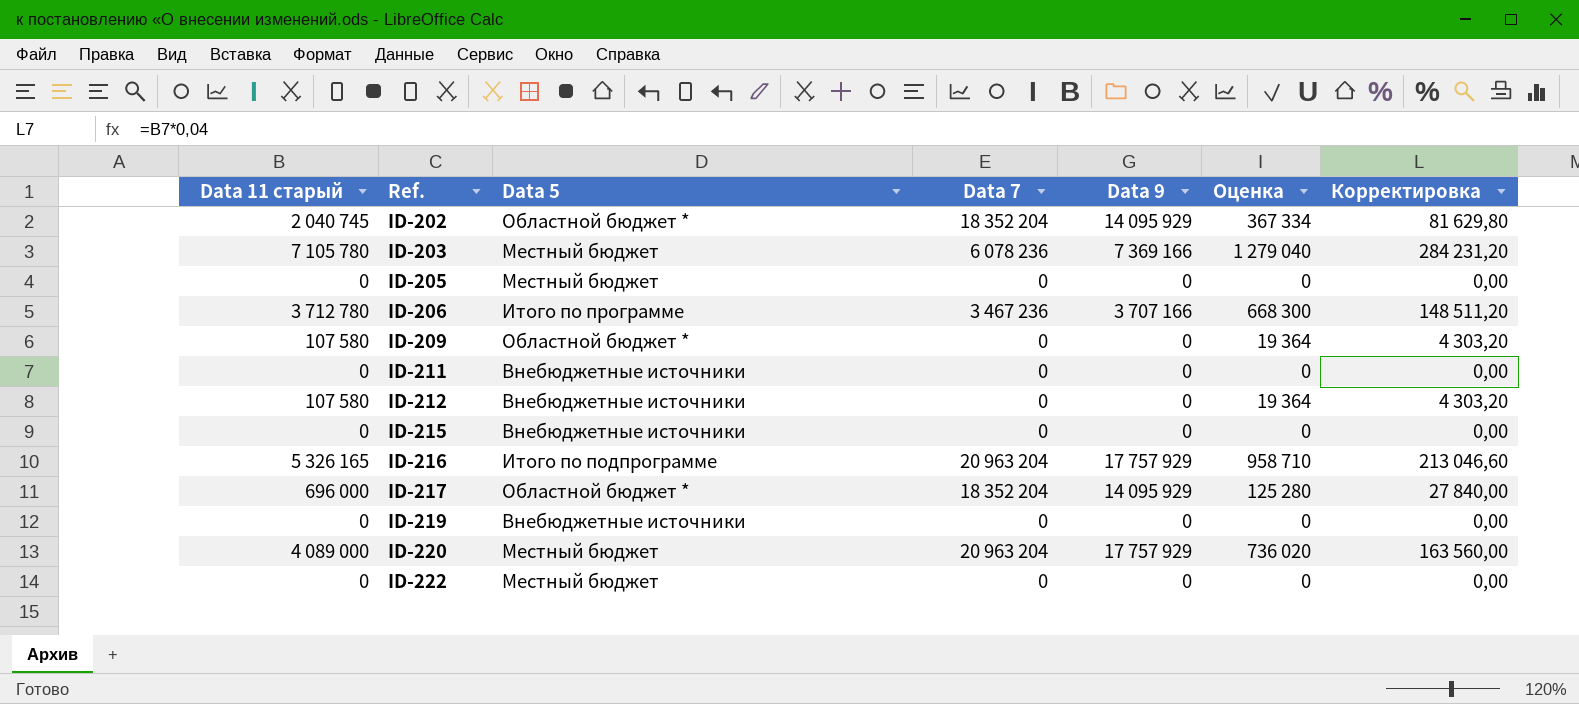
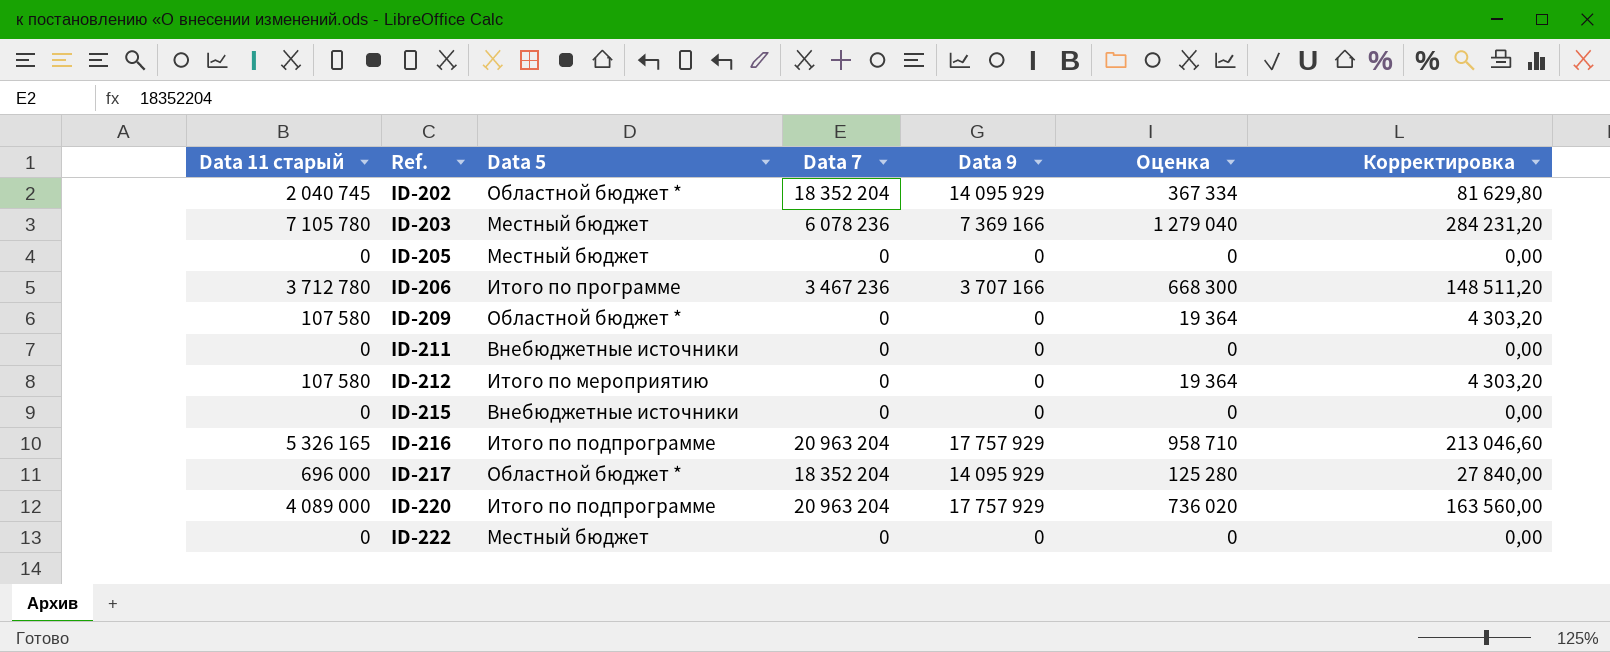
row ID-219: 0 | Внебюджетные источники | 0 | 0 | 0 | 0,00 -> none
ID-212 | Data 5: Внебюджетные источники -> Итого по мероприятию
ID-220 | Data 5: Местный бюджет -> Итого по подпрограмме

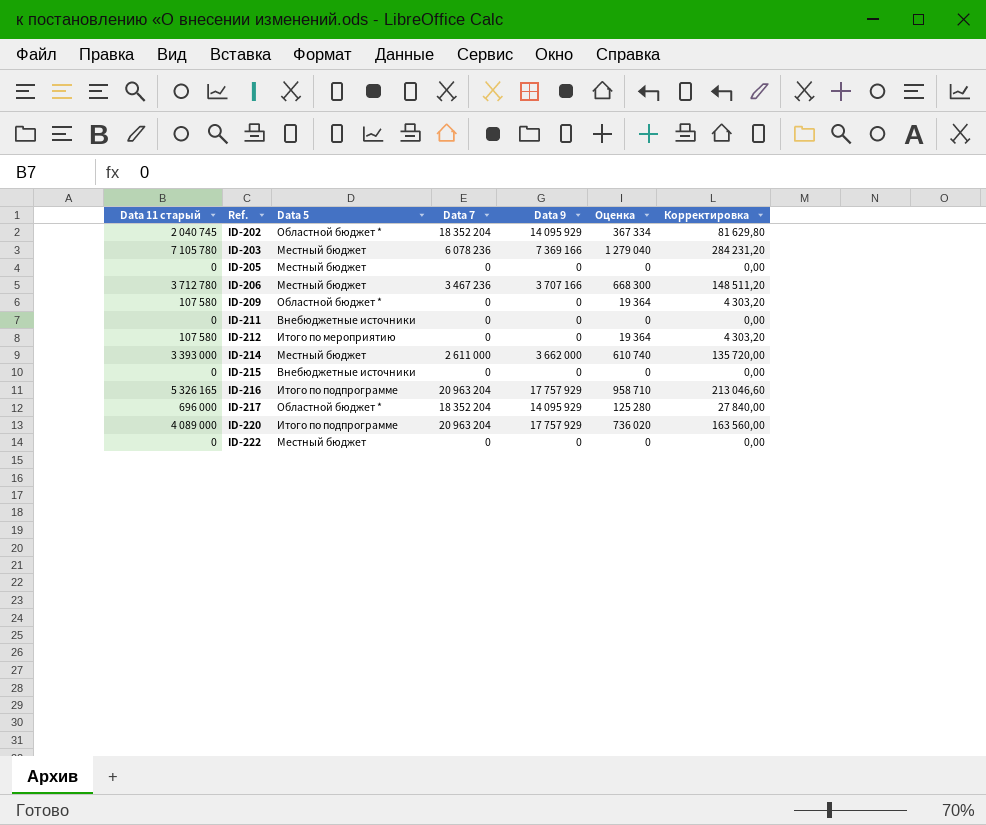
ID-206 | Data 5: Итого по программе -> Местный бюджет
row ID-214: none -> 3 393 000 | Местный бюджет | 2 611 000 | 3 662 000 | 610 740 | 135 720,00

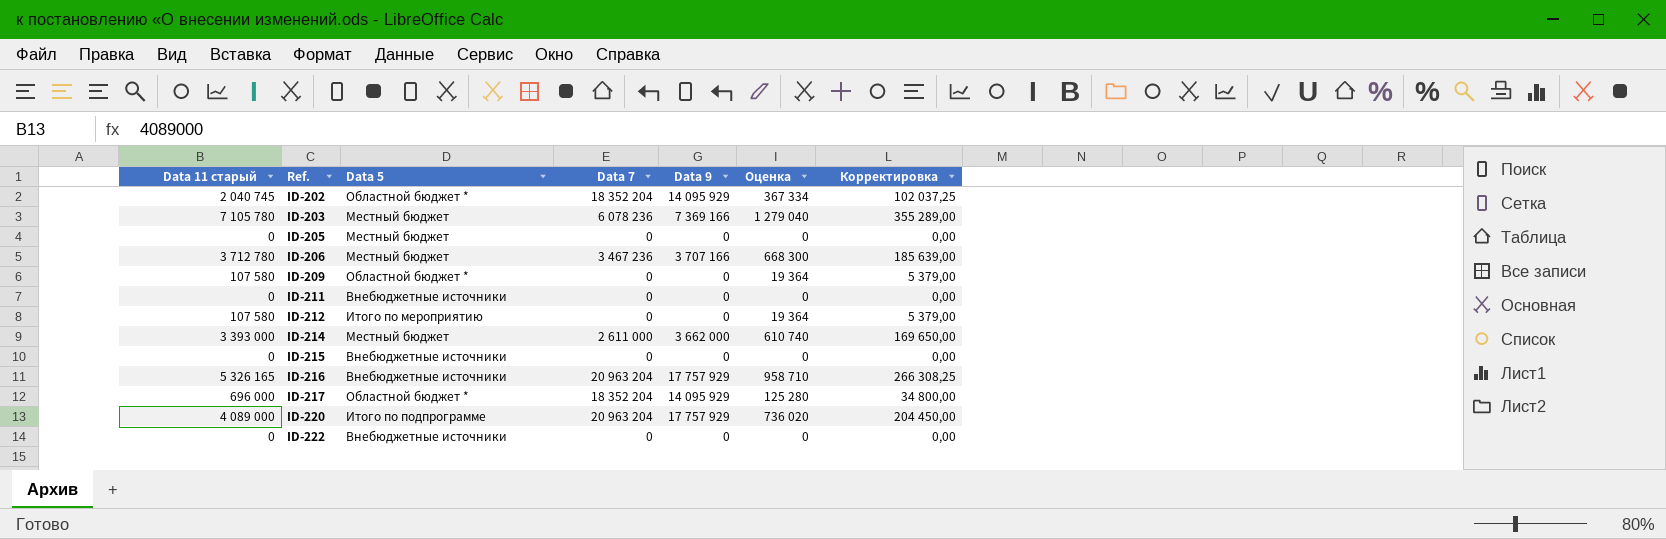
column Корректировка | formula: [Data 11 старый] * 0,04 -> [Data 11 старый] * 0,05
ID-216 | Data 5: Итого по подпрограмме -> Внебюджетные источники
ID-222 | Data 5: Местный бюджет -> Внебюджетные источники

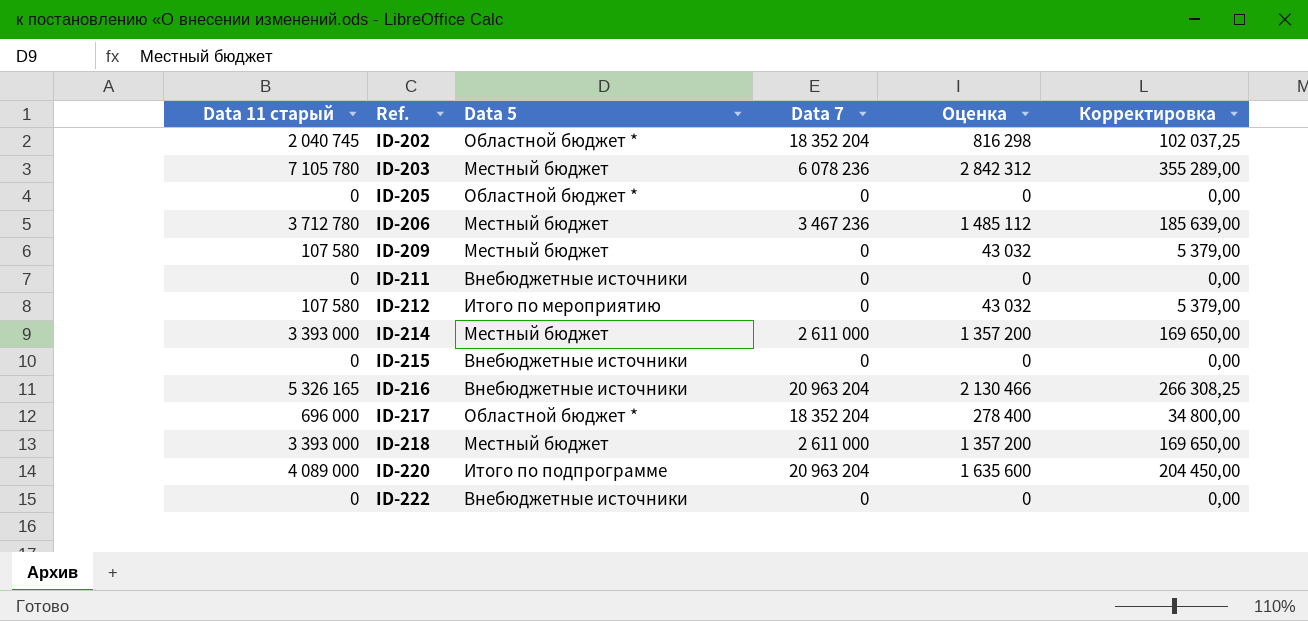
column Data 9 | position: 5 -> none
column Оценка | formula: [Data 11 старый] * 0,18 -> [Data 11 старый] * 0,4
ID-205 | Data 5: Местный бюджет -> Областной бюджет *
ID-209 | Data 5: Областной бюджет * -> Местный бюджет
row ID-218: none -> 3 393 000 | Местный бюджет | 2 611 000 | 1 357 200 | 169 650,00

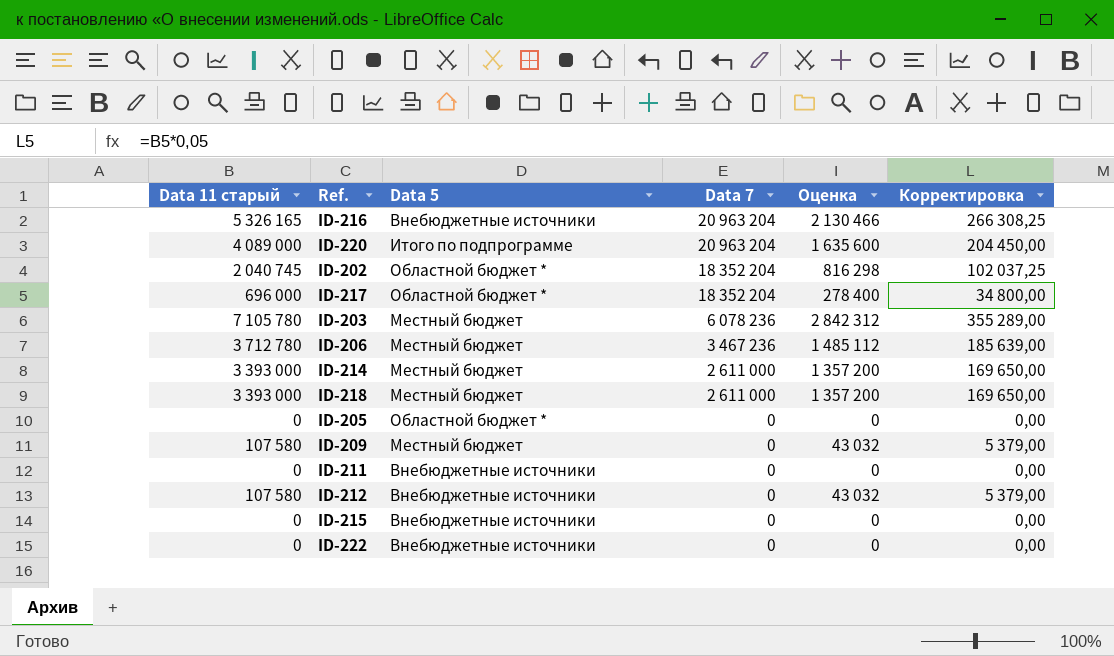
row order: Ref. ascending -> Data 7 descending
ID-212 | Data 5: Итого по мероприятию -> Внебюджетные источники

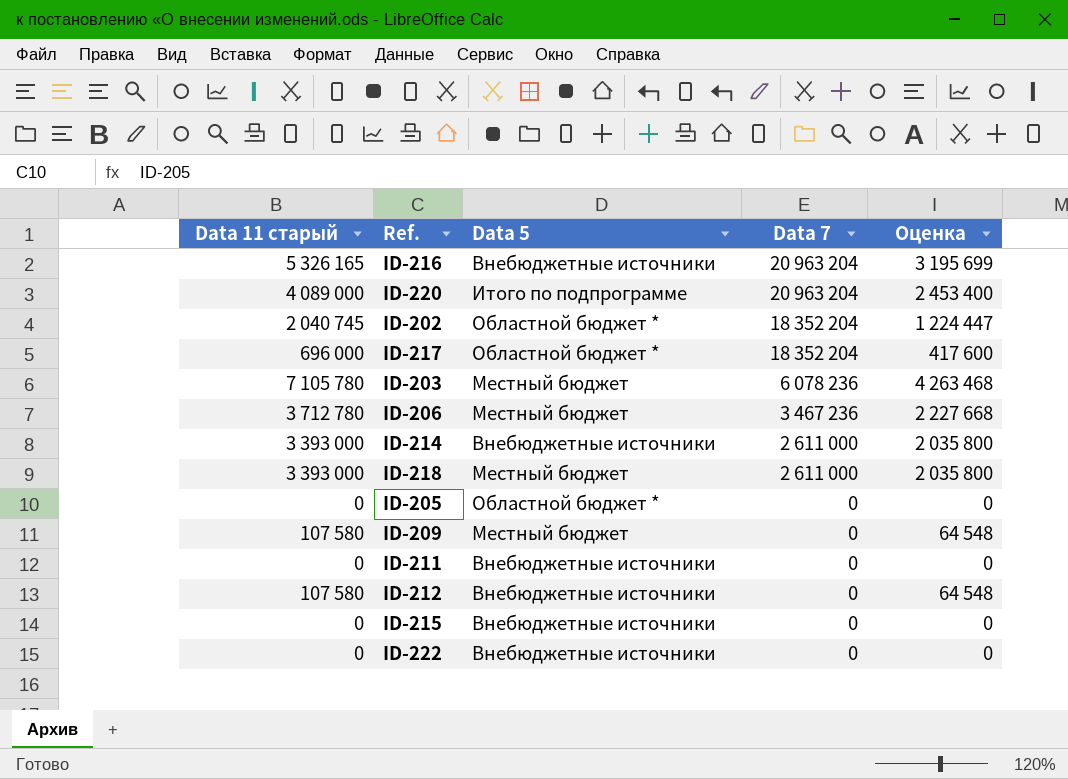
column Корректировка | formula: [Data 11 старый] * 0,05 -> none
column Оценка | formula: [Data 11 старый] * 0,4 -> [Data 11 старый] * 0,6
ID-214 | Data 5: Местный бюджет -> Внебюджетные источники

